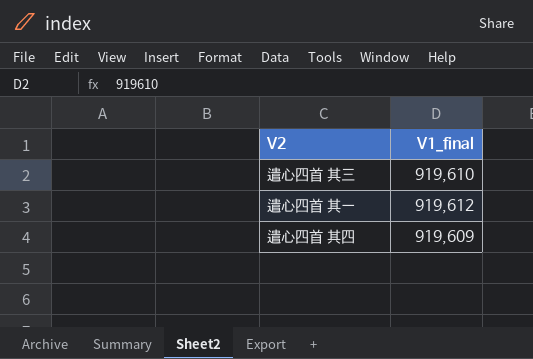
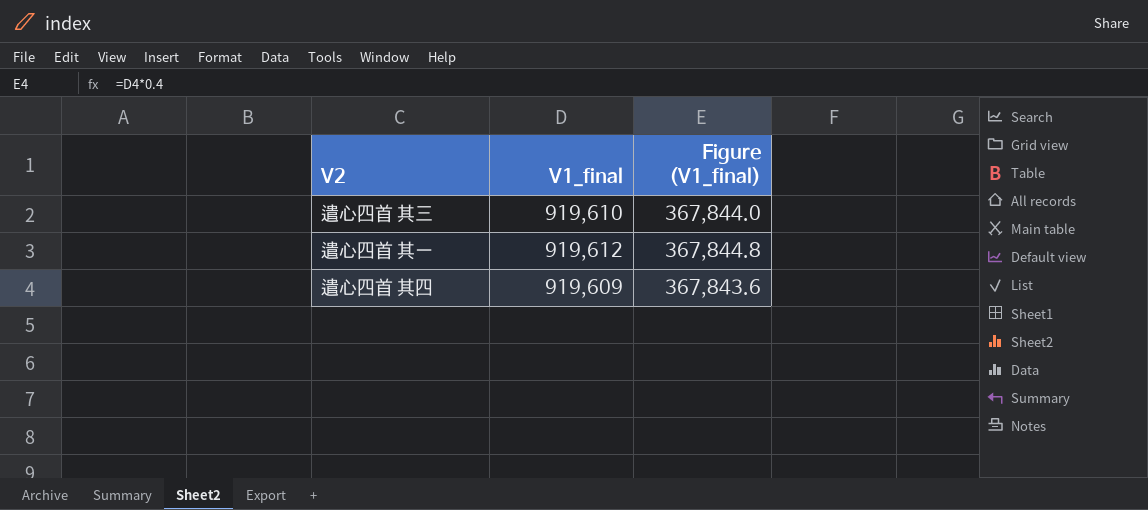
column Figure (V1_final) | formula: none -> [V1_final] * 0.4

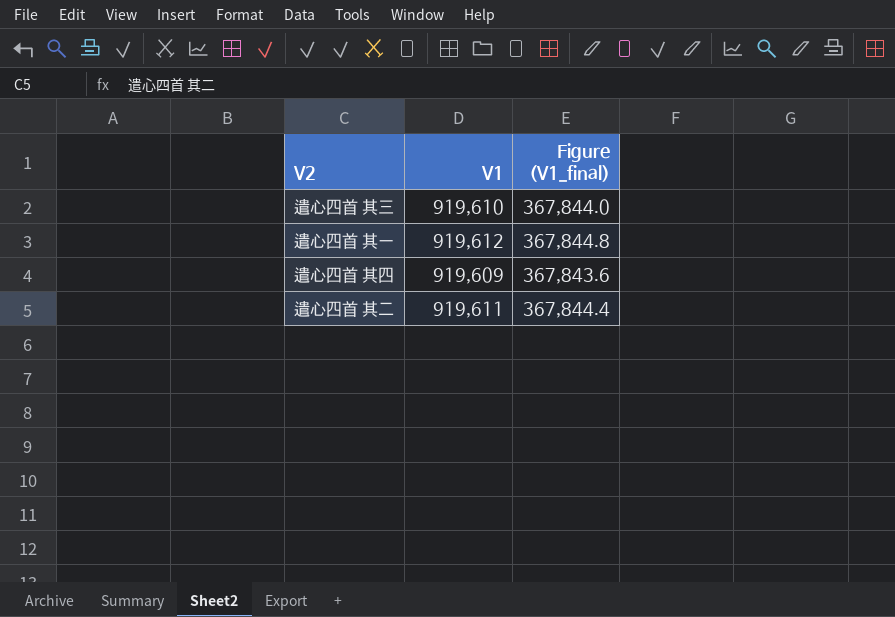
column name: V1_final -> V1
row 遣心四首 其二: none -> 919,611 | 367,844.4

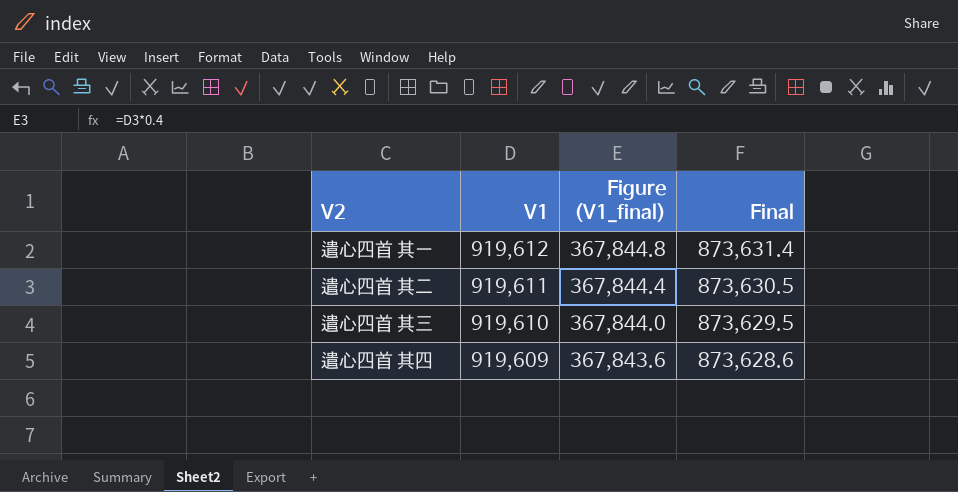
row order: none -> V1 descending
column Final | formula: none -> [V1] * 0.95

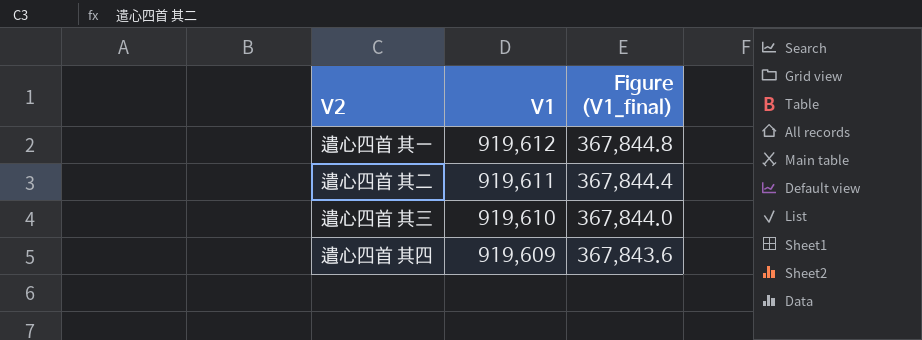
column Final | formula: [V1] * 0.95 -> none

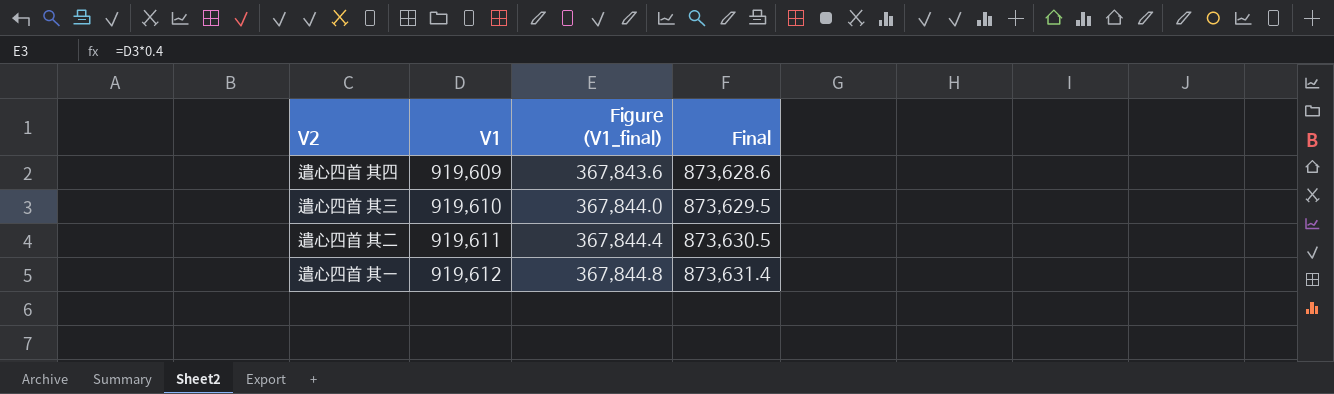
row order: V1 descending -> V1 ascending
column Final | formula: none -> [V1] * 0.95

